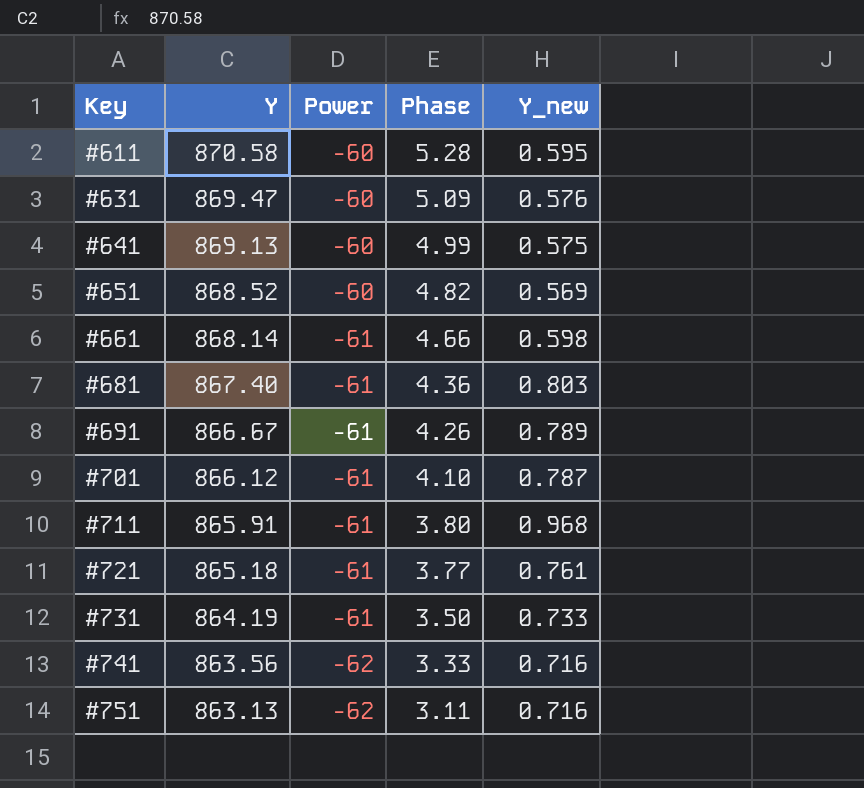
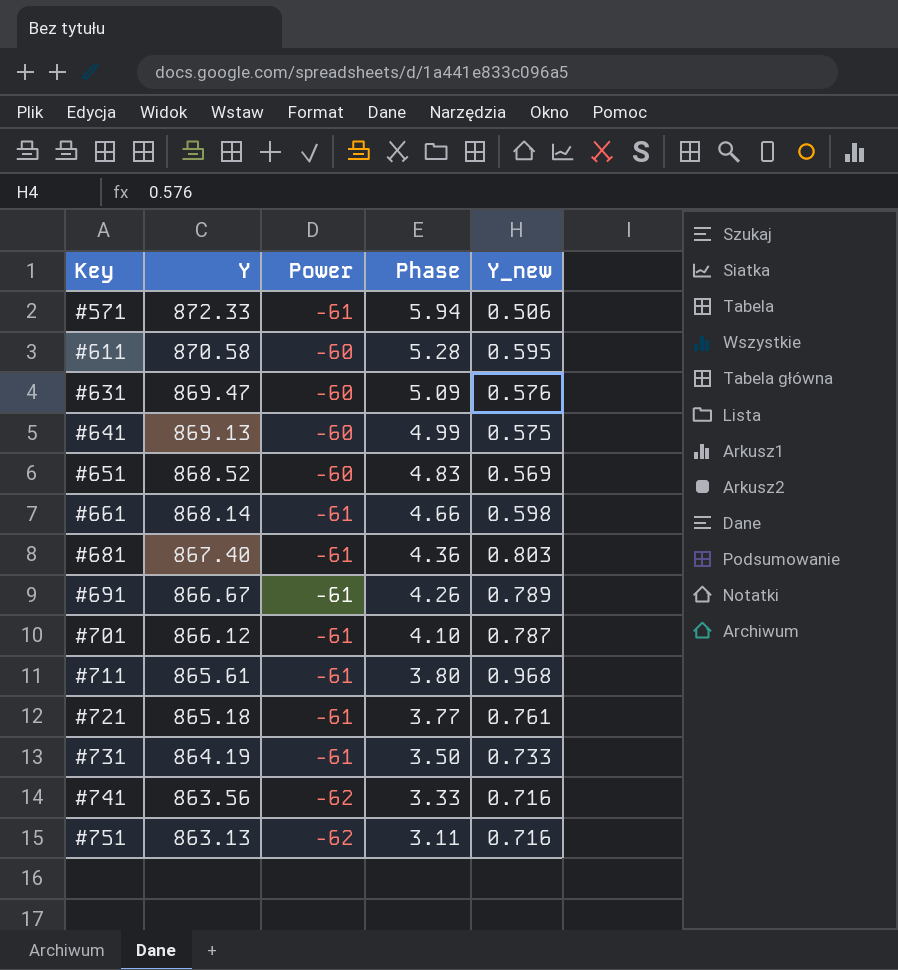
row #571: none -> 872.33 | -61 | 5.94 | 0.506
#651 | Phase: 4.82 -> 4.83
#711 | Y: 865.91 -> 865.61

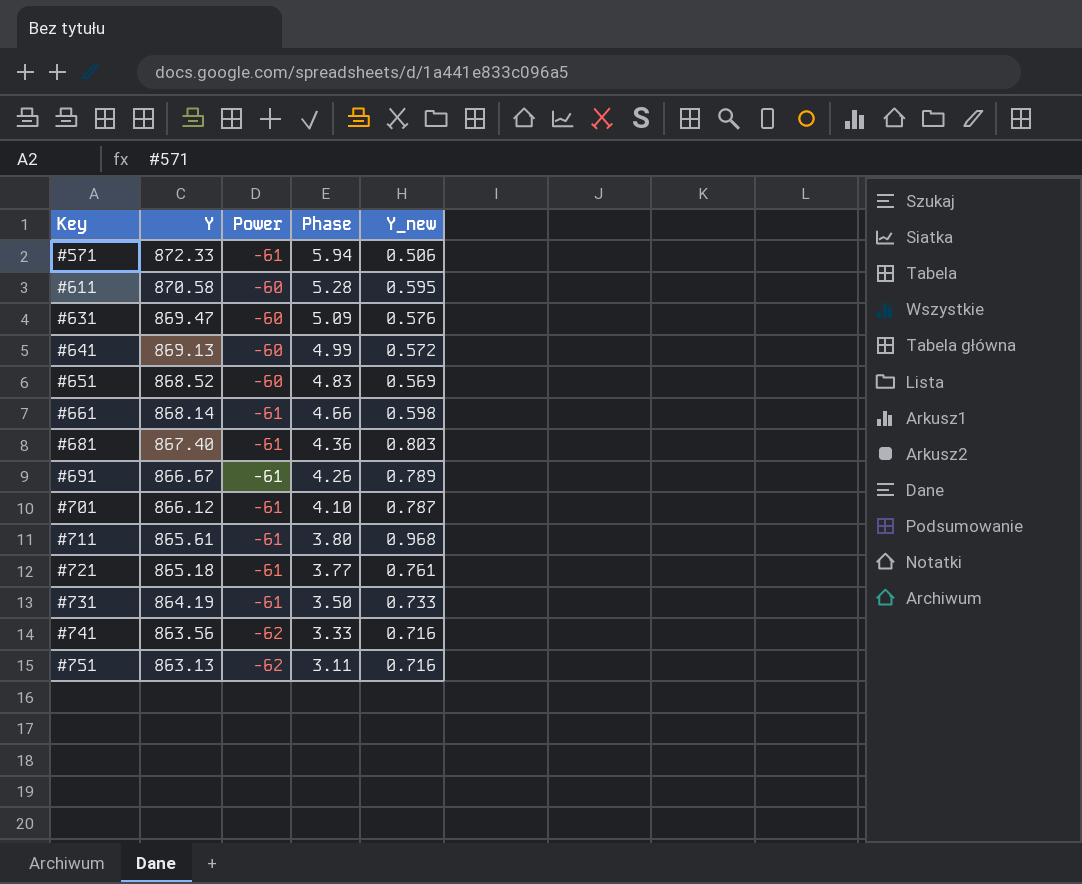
#641 | Y_new: 0.575 -> 0.572

